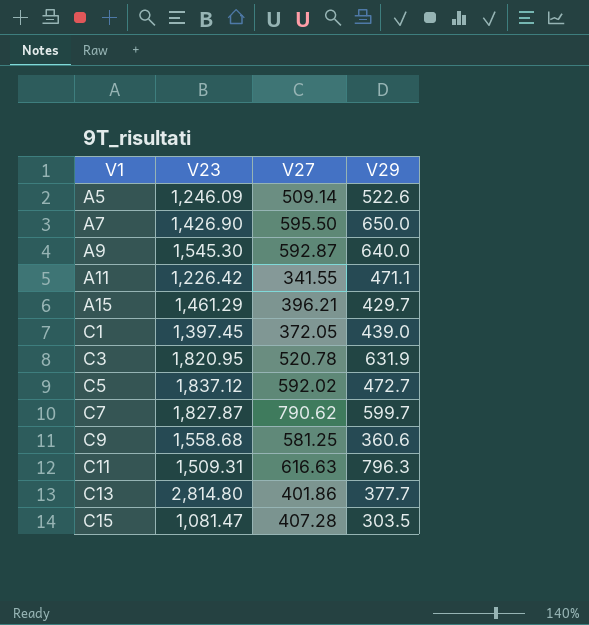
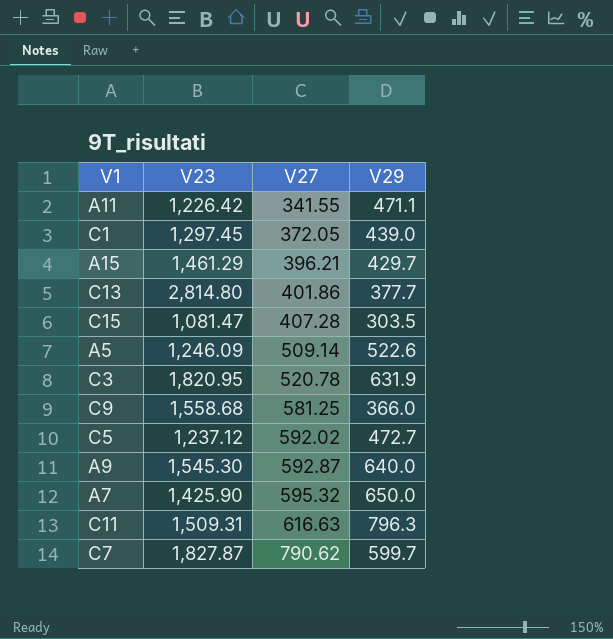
row order: V1 ascending -> V27 ascending
C1 | V23: 1,397.45 -> 1,297.45
C9 | V29: 360.6 -> 366.0
C5 | V23: 1,837.12 -> 1,237.12
A7 | V23: 1,426.90 -> 1,425.90
A7 | V27: 595.50 -> 595.32

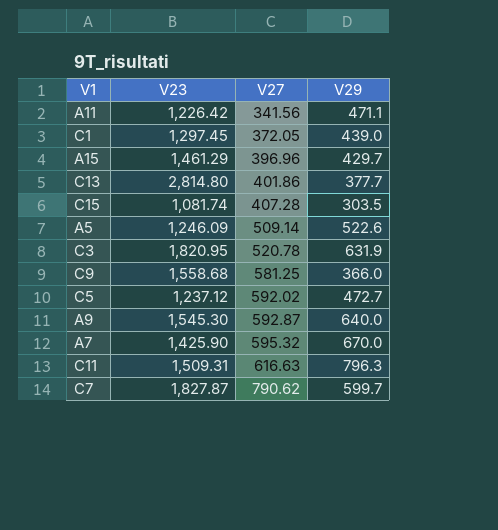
A11 | V27: 341.55 -> 341.56
A15 | V27: 396.21 -> 396.96
C15 | V23: 1,081.47 -> 1,081.74
A7 | V29: 650.0 -> 670.0

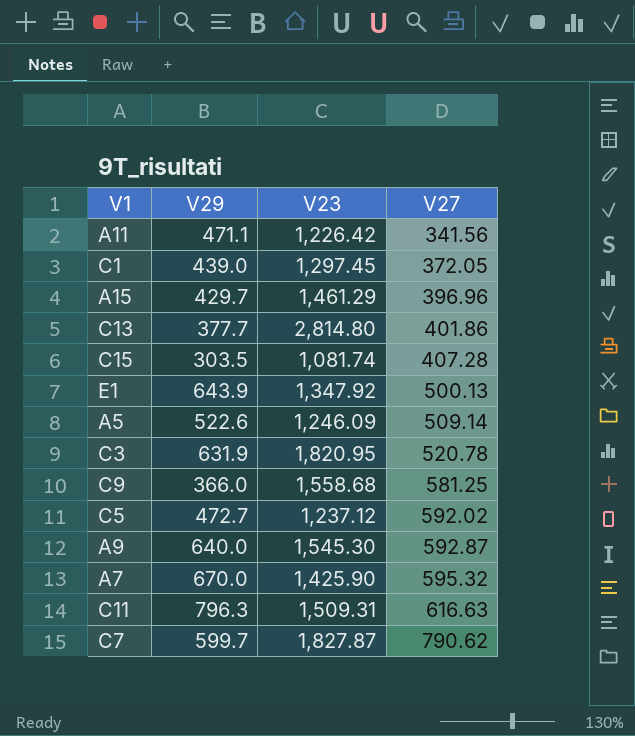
column V29 | position: 4 -> 2
row E1: none -> 643.9 | 1,347.92 | 500.13

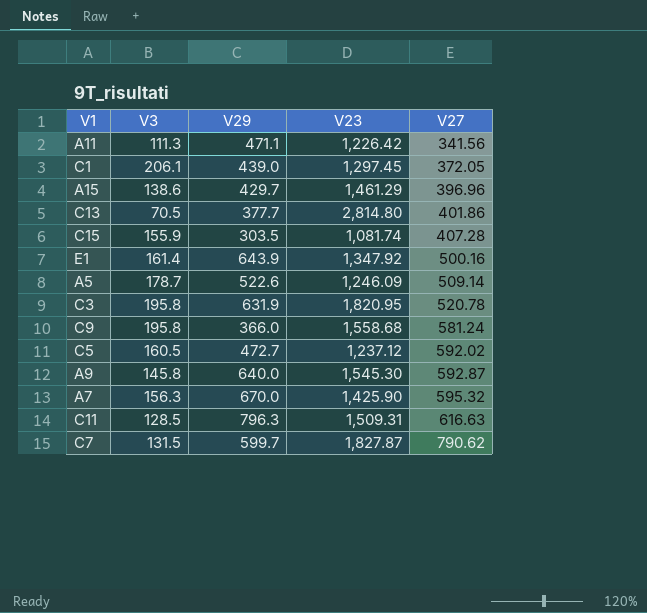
column V3 | position: none -> 2
E1 | V27: 500.13 -> 500.16
C9 | V27: 581.25 -> 581.24

